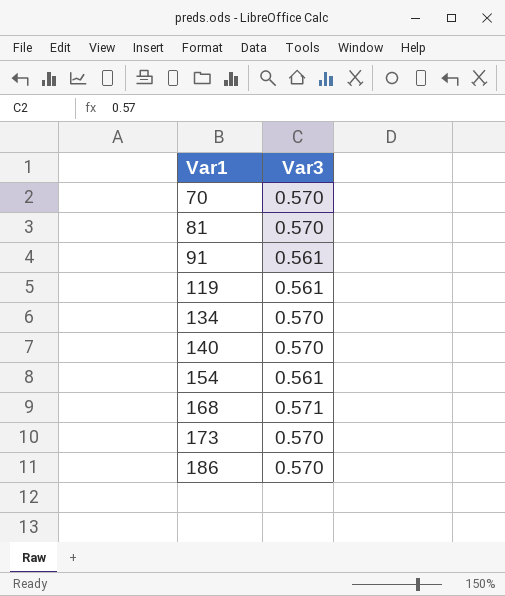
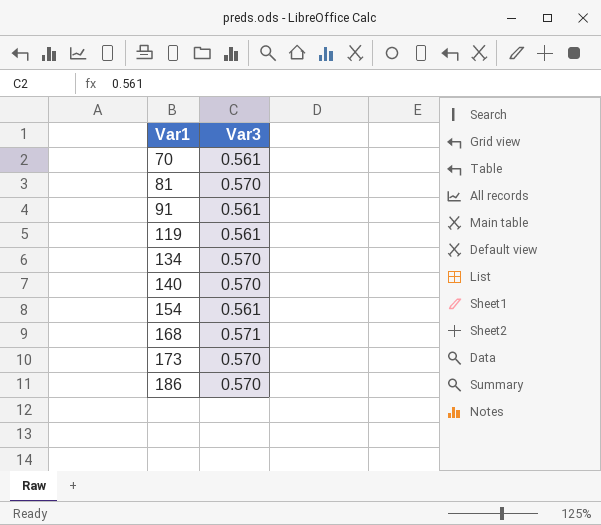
70 | Var3: 0.570 -> 0.561

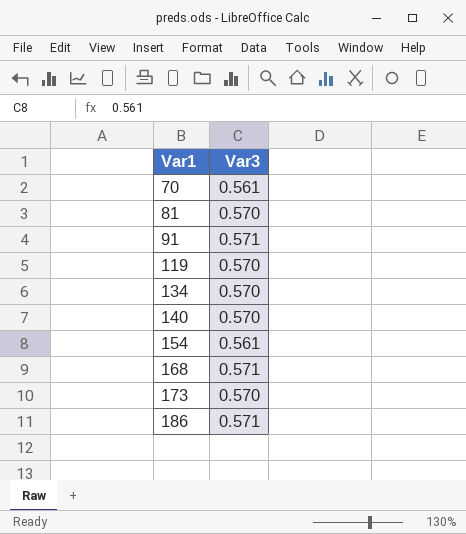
91 | Var3: 0.561 -> 0.571
119 | Var3: 0.561 -> 0.570
186 | Var3: 0.570 -> 0.571

